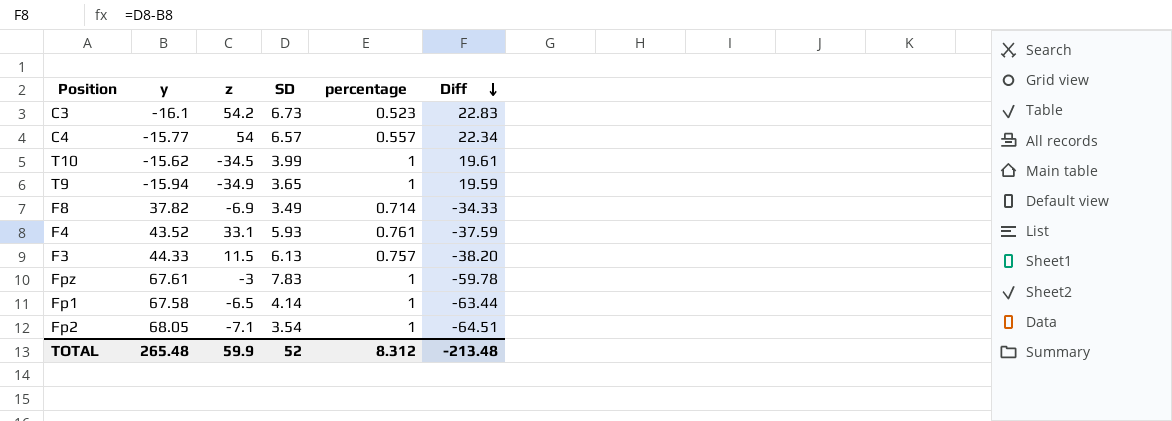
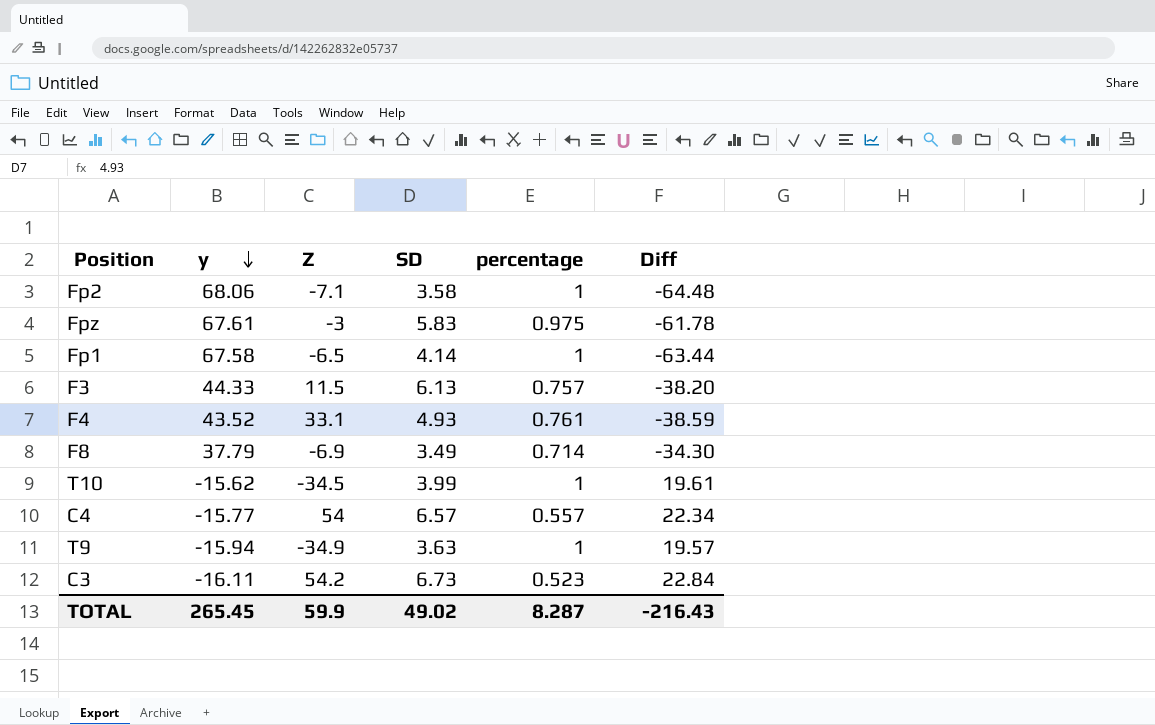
row order: Diff descending -> y descending
column name: z -> Z
Fp2 | y: 68.05 -> 68.06
Fp2 | SD: 3.54 -> 3.58
Fp2 | Diff: -64.51 -> -64.48
Fpz | SD: 7.83 -> 5.83
Fpz | percentage: 1 -> 0.975
Fpz | Diff: -59.78 -> -61.78
F4 | SD: 5.93 -> 4.93
F4 | Diff: -37.59 -> -38.59
F8 | y: 37.82 -> 37.79
F8 | Diff: -34.33 -> -34.30
T9 | SD: 3.65 -> 3.63
T9 | Diff: 19.59 -> 19.57
C3 | y: -16.1 -> -16.11
C3 | Diff: 22.83 -> 22.84
TOTAL | y: 265.48 -> 265.45
TOTAL | SD: 52 -> 49.02
TOTAL | percentage: 8.312 -> 8.287
TOTAL | Diff: -213.48 -> -216.43

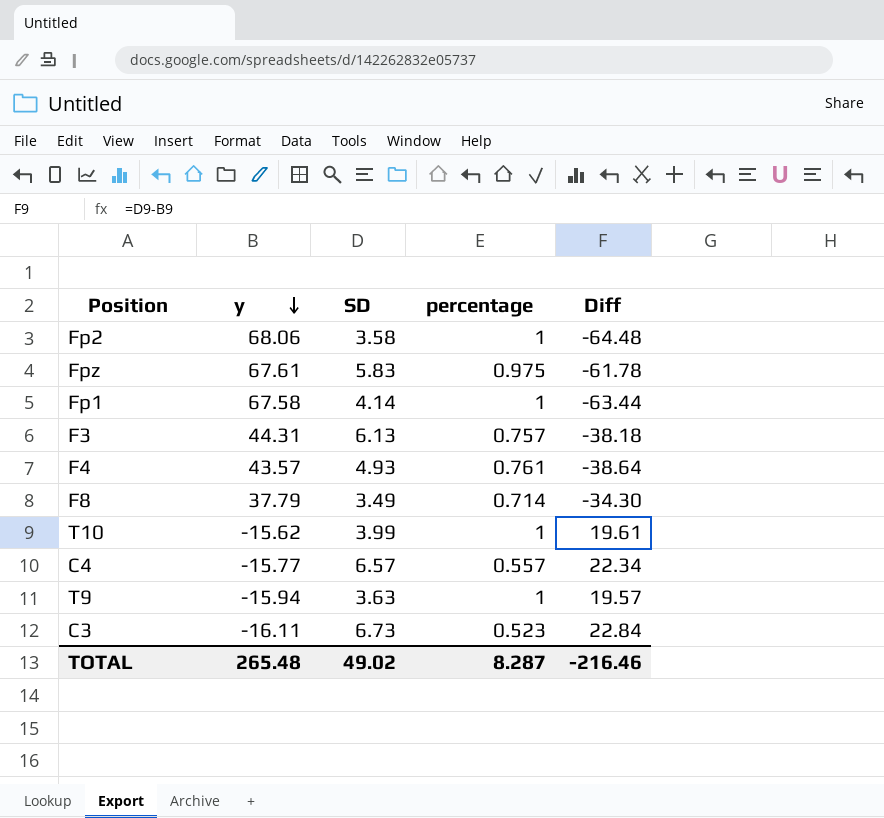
column Z | position: 3 -> none
F3 | y: 44.33 -> 44.31
F3 | Diff: -38.20 -> -38.18
F4 | y: 43.52 -> 43.57
F4 | Diff: -38.59 -> -38.64
TOTAL | y: 265.45 -> 265.48
TOTAL | Diff: -216.43 -> -216.46

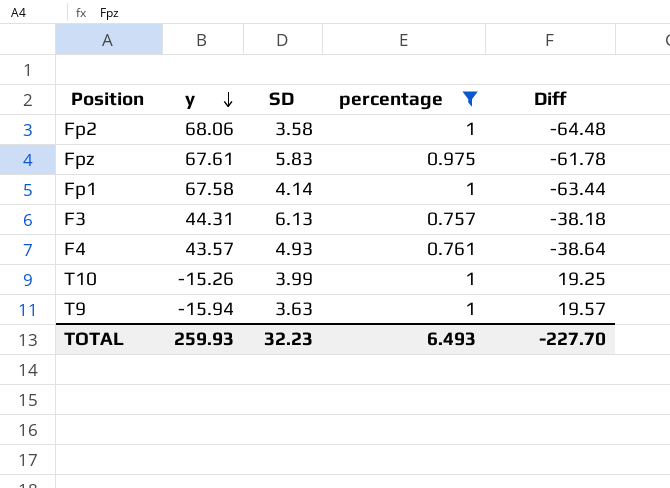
filter: none -> percentage >= 0.757
T10 | y: -15.62 -> -15.26
T10 | Diff: 19.61 -> 19.25
TOTAL | y: 265.48 -> 259.93
TOTAL | SD: 49.02 -> 32.23
TOTAL | percentage: 8.287 -> 6.493
TOTAL | Diff: -216.46 -> -227.70

